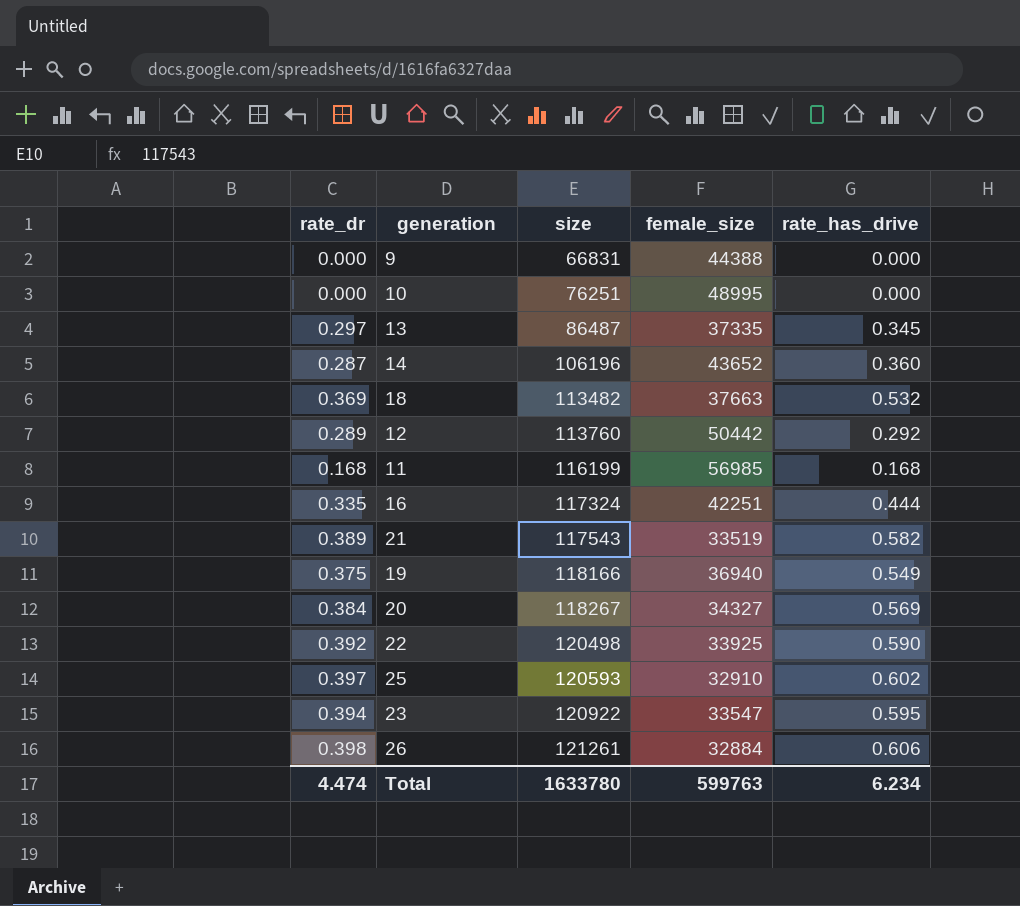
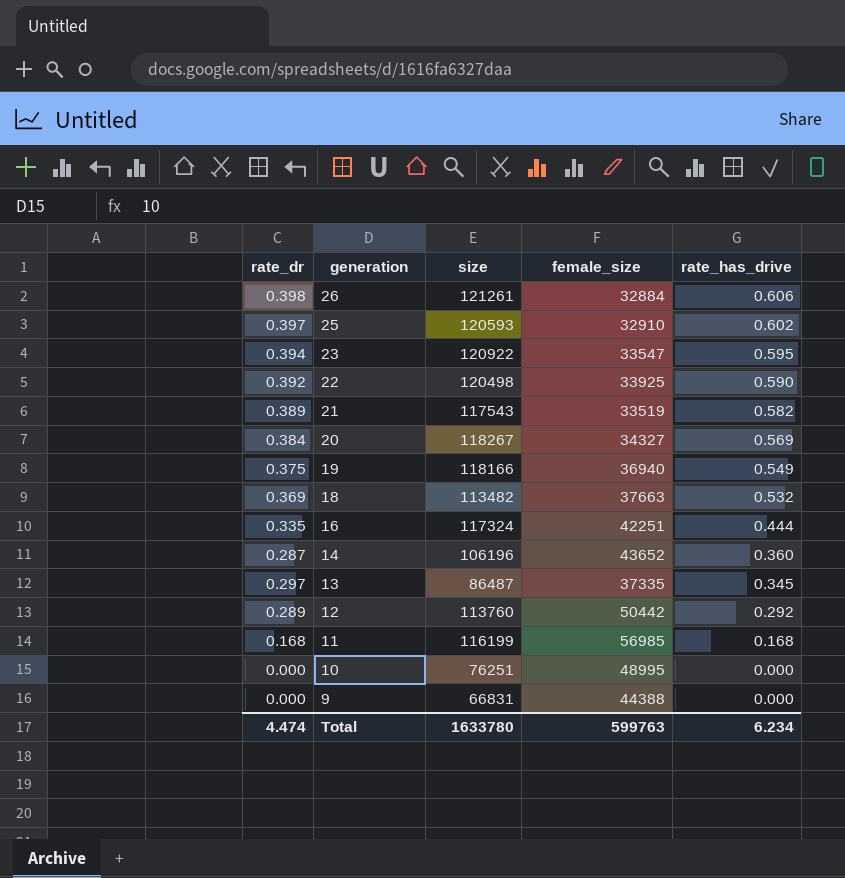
row order: size ascending -> generation descending

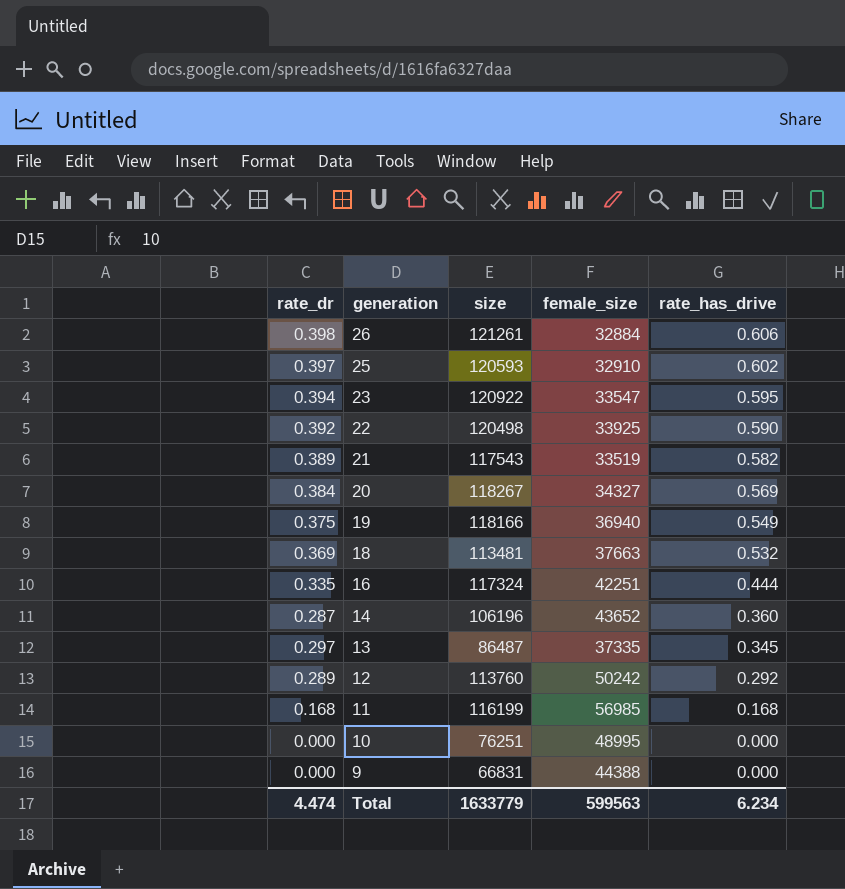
18 | size: 113482 -> 113481
12 | female_size: 50442 -> 50242
Total | size: 1633780 -> 1633779
Total | female_size: 599763 -> 599563

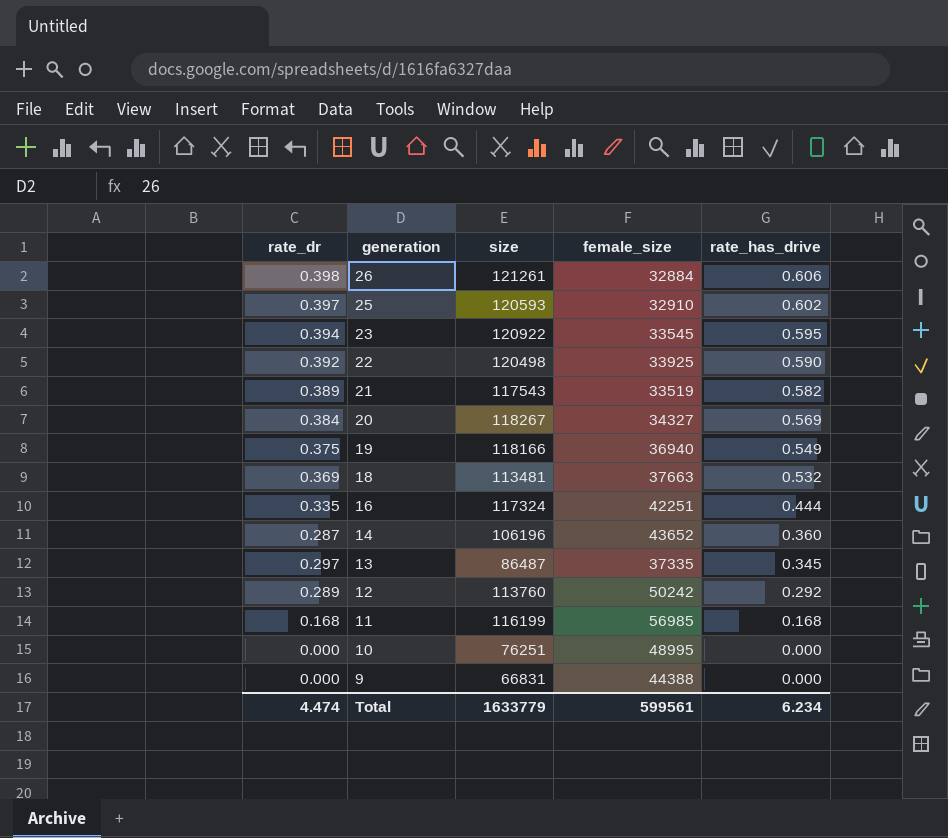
23 | female_size: 33547 -> 33545
Total | female_size: 599563 -> 599561

